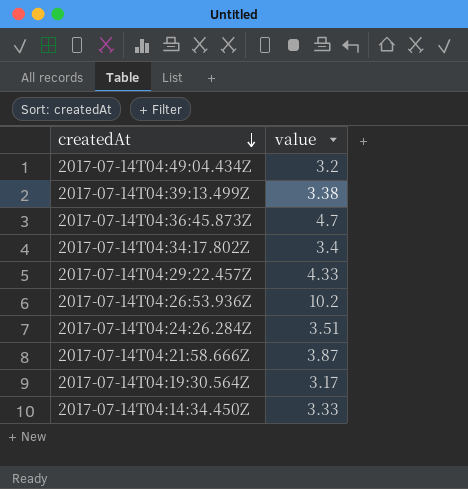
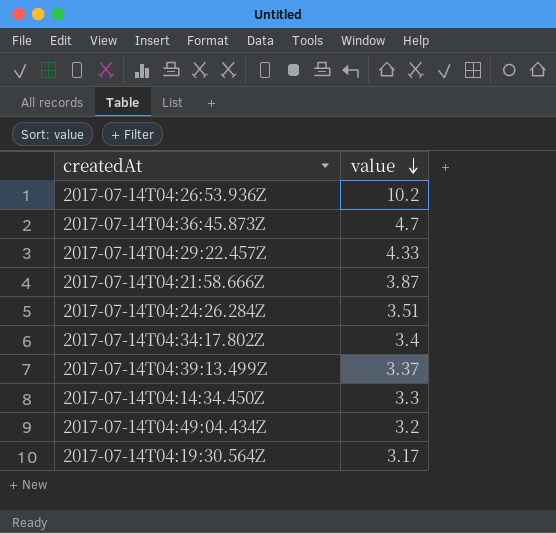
row order: createdAt descending -> value descending
2017-07-14T04:39:13.499Z | value: 3.38 -> 3.37
2017-07-14T04:14:34.450Z | value: 3.33 -> 3.3

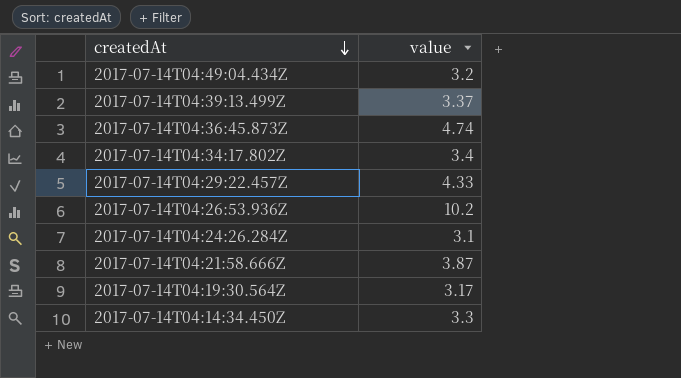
row order: value descending -> createdAt descending
2017-07-14T04:36:45.873Z | value: 4.7 -> 4.74
2017-07-14T04:24:26.284Z | value: 3.51 -> 3.1

